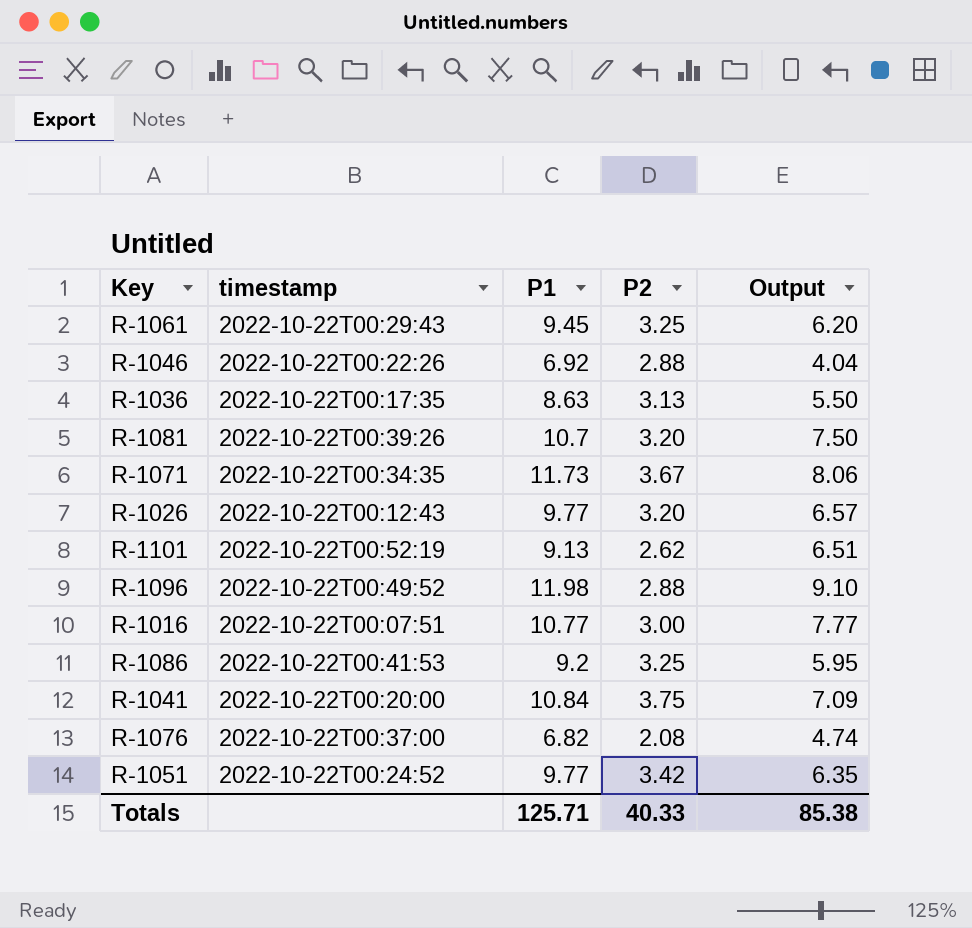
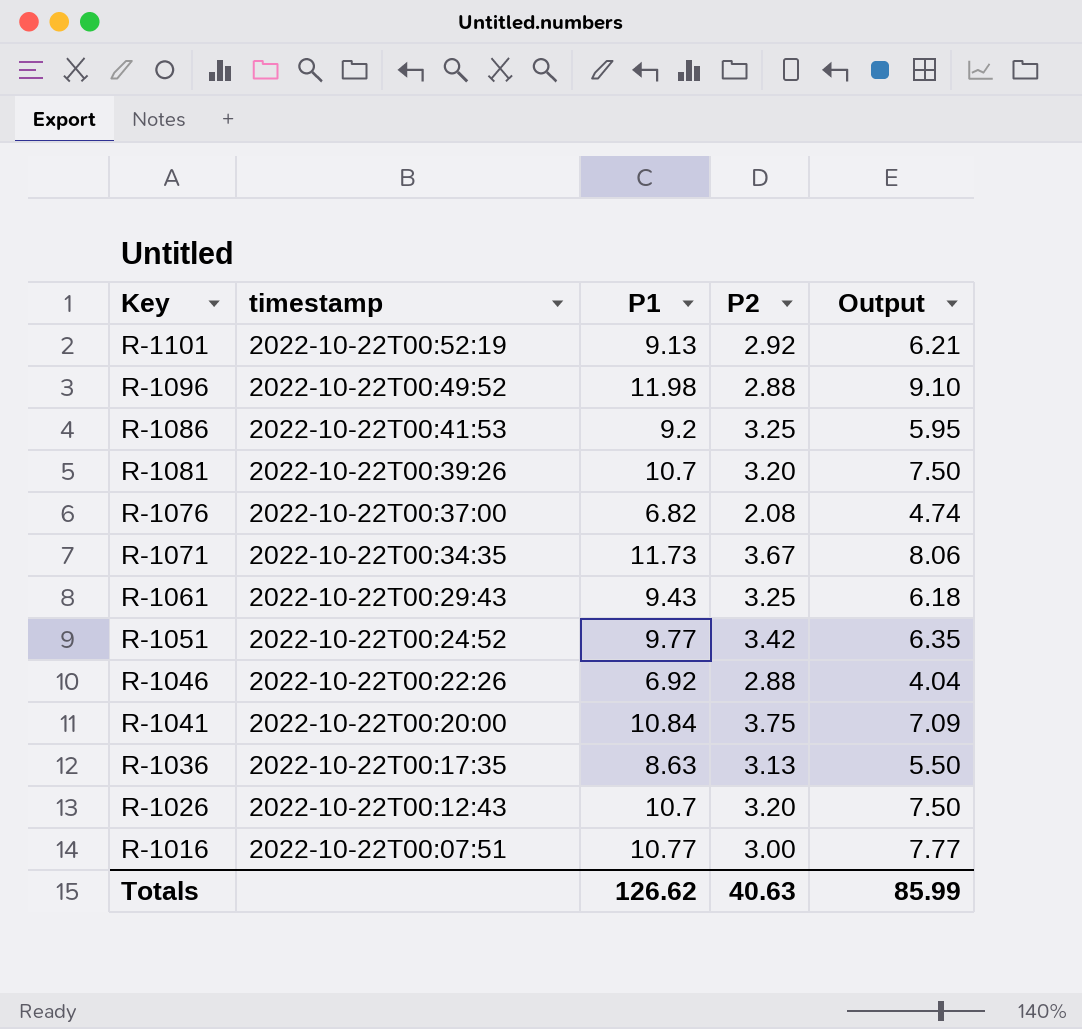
row order: none -> Key descending
R-1101 | P2: 2.62 -> 2.92
R-1101 | Output: 6.51 -> 6.21
R-1061 | P1: 9.45 -> 9.43
R-1061 | Output: 6.20 -> 6.18
R-1026 | P1: 9.77 -> 10.7
R-1026 | Output: 6.57 -> 7.50
Totals | P1: 125.71 -> 126.62
Totals | P2: 40.33 -> 40.63
Totals | Output: 85.38 -> 85.99

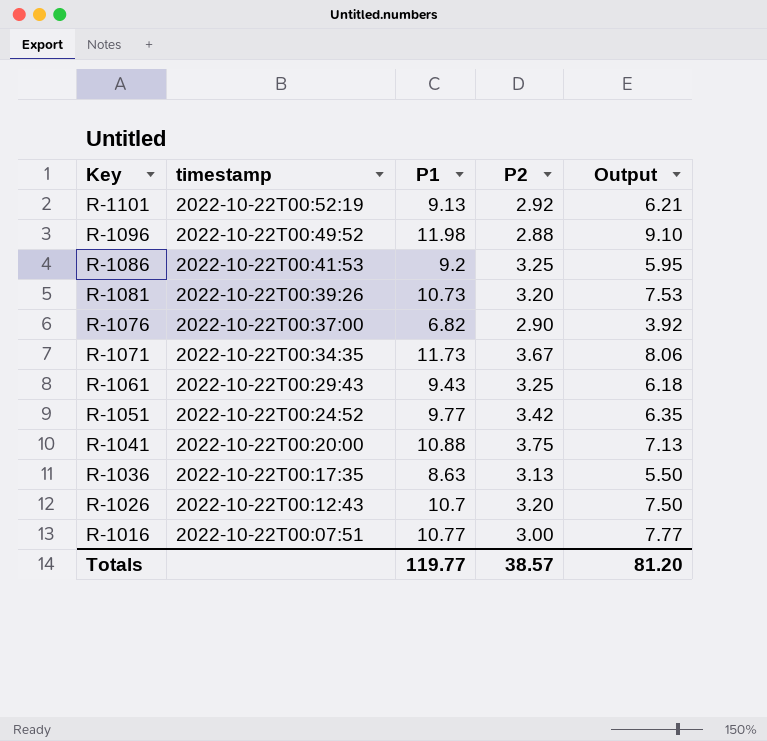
row R-1046: 2022-10-22T00:22:26 | 6.92 | 2.88 | 4.04 -> none
R-1081 | P1: 10.7 -> 10.73
R-1081 | Output: 7.50 -> 7.53
R-1076 | P2: 2.08 -> 2.90
R-1076 | Output: 4.74 -> 3.92
R-1041 | P1: 10.84 -> 10.88
R-1041 | Output: 7.09 -> 7.13
Totals | P1: 126.62 -> 119.77
Totals | P2: 40.63 -> 38.57
Totals | Output: 85.99 -> 81.20

